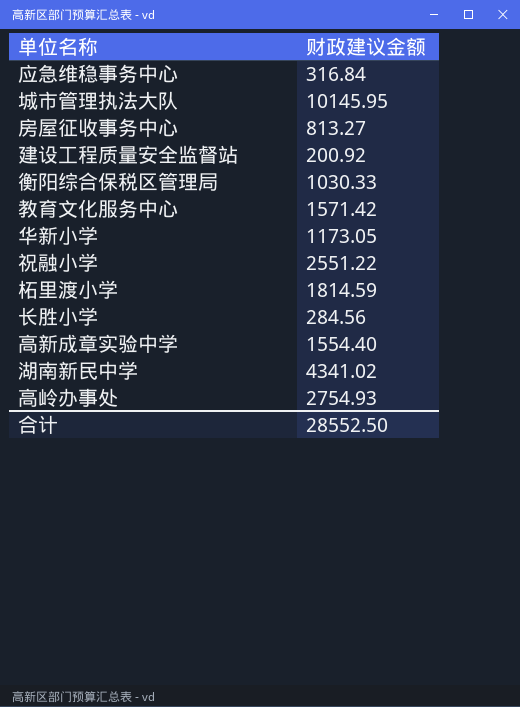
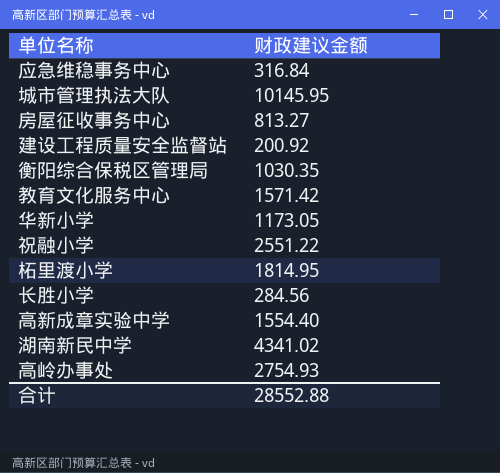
衡阳综合保税区管理局 | 财政建议金额: 1030.33 -> 1030.35
柘里渡小学 | 财政建议金额: 1814.59 -> 1814.95
合计 | 财政建议金额: 28552.50 -> 28552.88

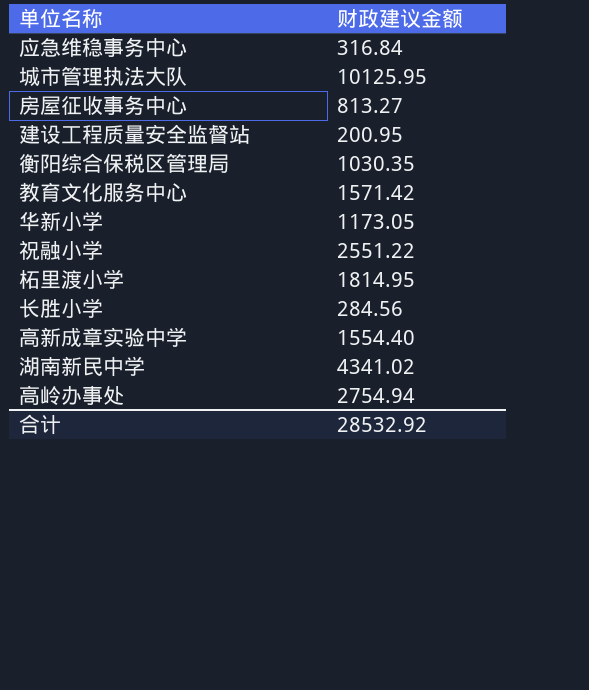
城市管理执法大队 | 财政建议金额: 10145.95 -> 10125.95
建设工程质量安全监督站 | 财政建议金额: 200.92 -> 200.95
高岭办事处 | 财政建议金额: 2754.93 -> 2754.94
合计 | 财政建议金额: 28552.88 -> 28532.92

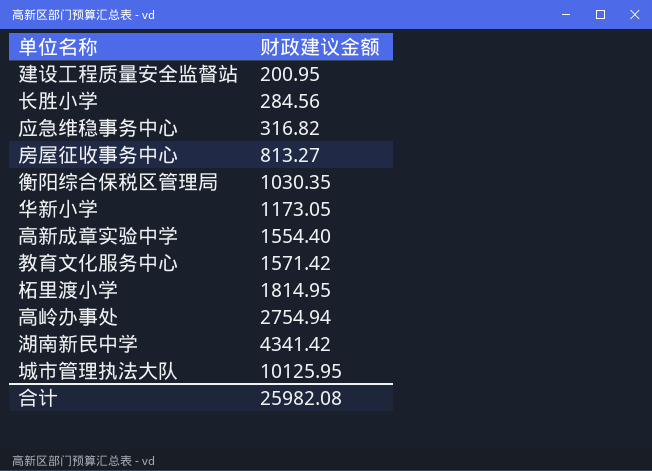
row order: none -> 财政建议金额 ascending
row 祝融小学: 2551.22 -> none
应急维稳事务中心 | 财政建议金额: 316.84 -> 316.82
湖南新民中学 | 财政建议金额: 4341.02 -> 4341.42
合计 | 财政建议金额: 28532.92 -> 25982.08

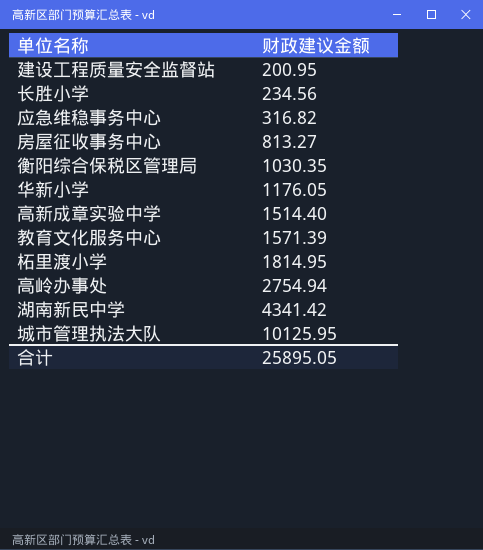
长胜小学 | 财政建议金额: 284.56 -> 234.56
华新小学 | 财政建议金额: 1173.05 -> 1176.05
高新成章实验中学 | 财政建议金额: 1554.40 -> 1514.40
教育文化服务中心 | 财政建议金额: 1571.42 -> 1571.39
合计 | 财政建议金额: 25982.08 -> 25895.05

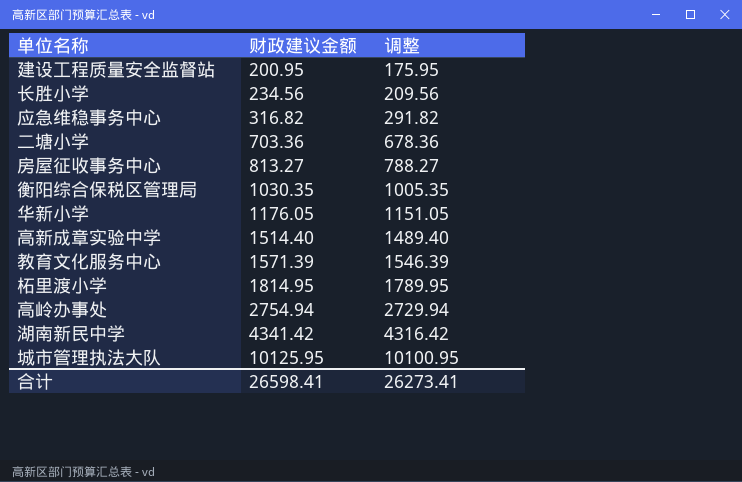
column 调整 | formula: none -> [财政建议金额] - 25
row 二塘小学: none -> 703.36 | 678.36
合计 | 财政建议金额: 25895.05 -> 26598.41

